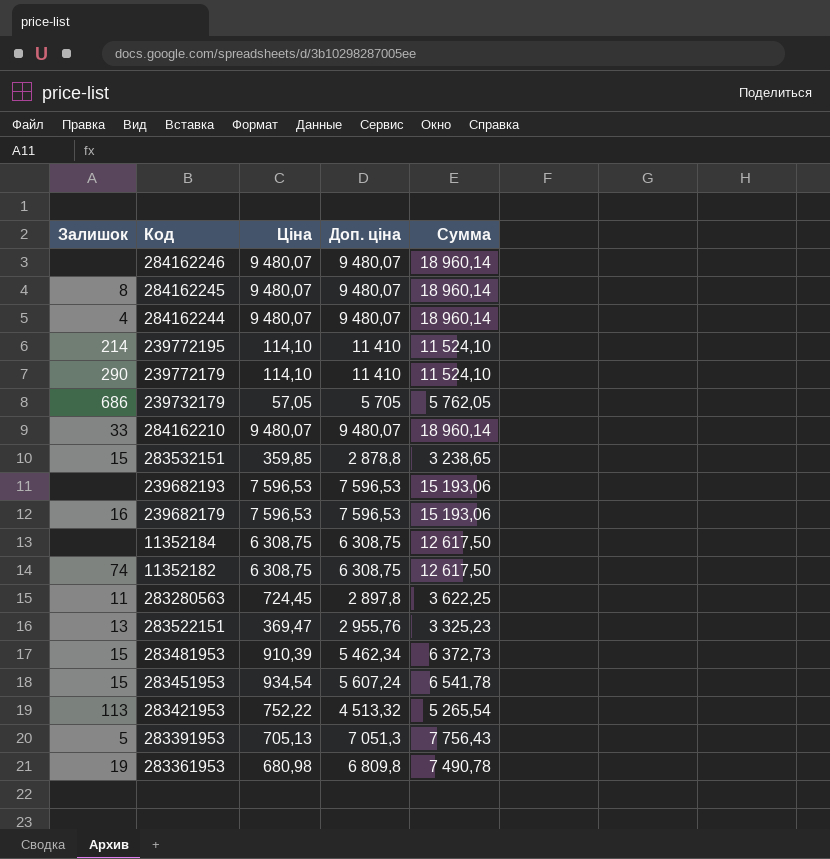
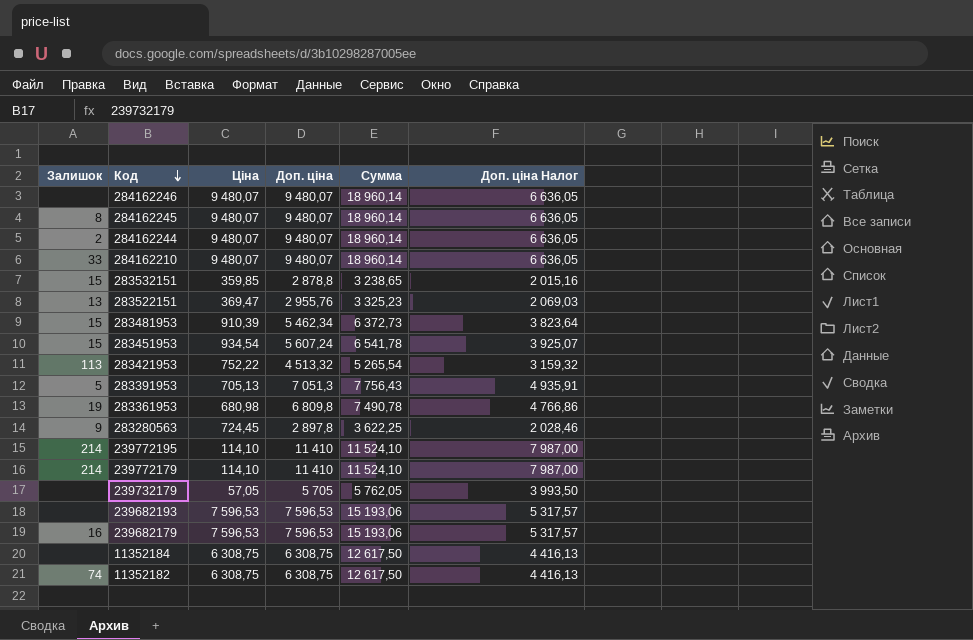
row order: none -> Код descending
column Доп. ціна Налог | formula: none -> [Доп. ціна] * 0,7
284162244 | Залишок: 4 -> 2
283280563 | Залишок: 11 -> 9
239772179 | Залишок: 290 -> 214
239732179 | Залишок: 686 -> none

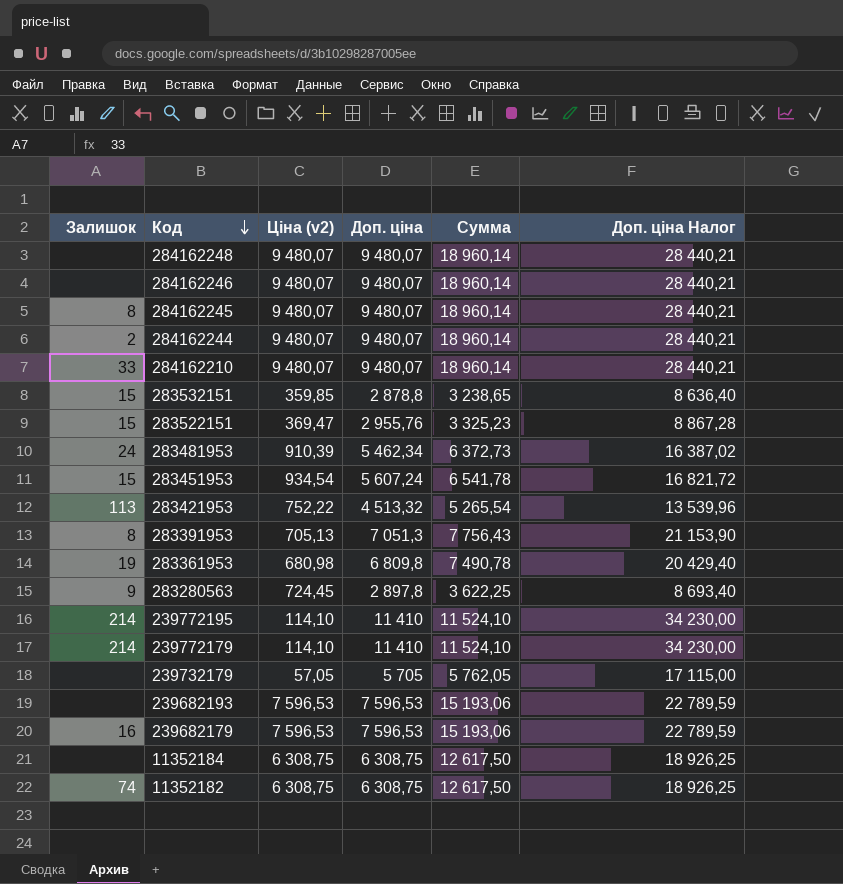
column name: Ціна -> Ціна (v2)
column Доп. ціна Налог | formula: [Доп. ціна] * 0,7 -> [Доп. ціна] * 3
row 284162248: none -> none | 9 480,07 | 9 480,07 | 18 960,14 | 28 440,21
283522151 | Залишок: 13 -> 15
283481953 | Залишок: 15 -> 24
283391953 | Залишок: 5 -> 8

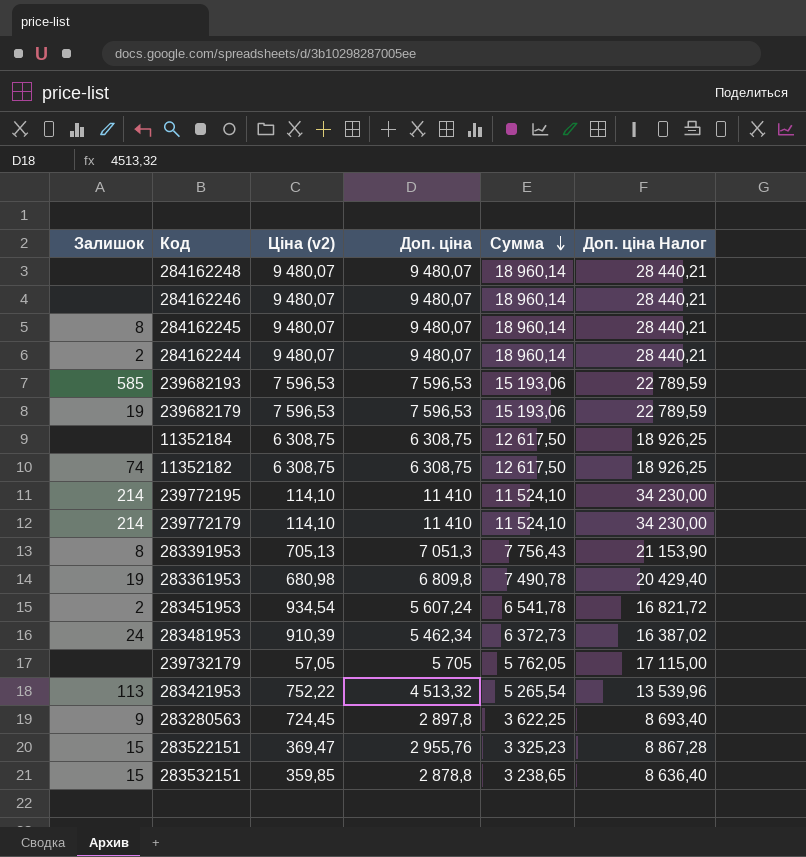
row order: Код descending -> Сумма descending
row 284162210: 33 | 9 480,07 | 9 480,07 | 18 960,14 | 28 440,21 -> none
239682193 | Залишок: none -> 585
239682179 | Залишок: 16 -> 19
283451953 | Залишок: 15 -> 2

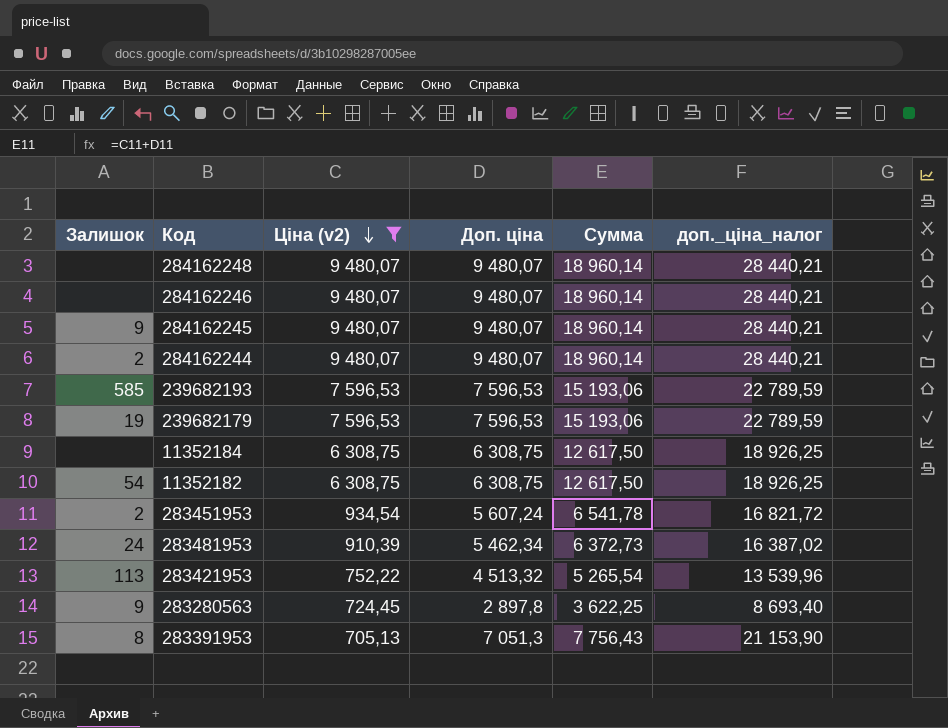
filter: none -> Ціна (v2) >= 705,13
row order: Сумма descending -> Ціна (v2) descending
column name: Доп. ціна Налог -> доп._ціна_налог
284162245 | Залишок: 8 -> 9
11352182 | Залишок: 74 -> 54

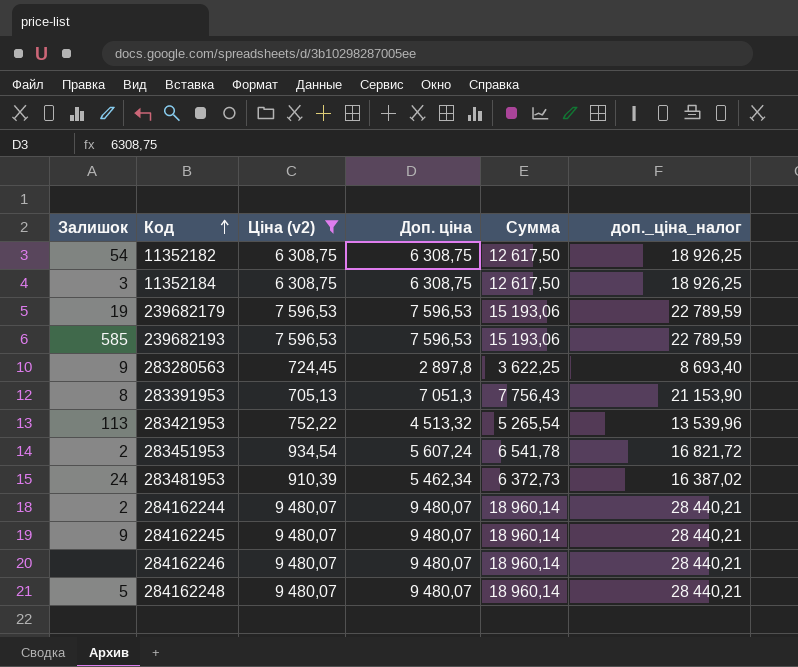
row order: Ціна (v2) descending -> Код ascending
11352184 | Залишок: none -> 3
284162248 | Залишок: none -> 5

